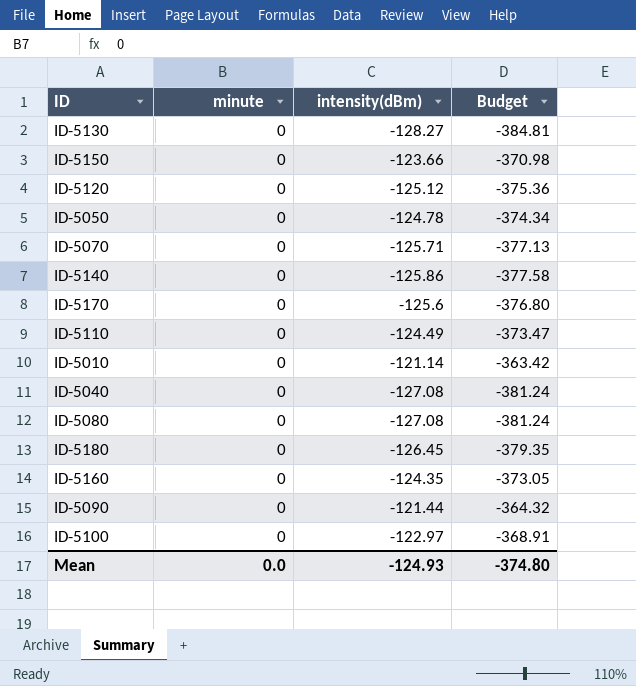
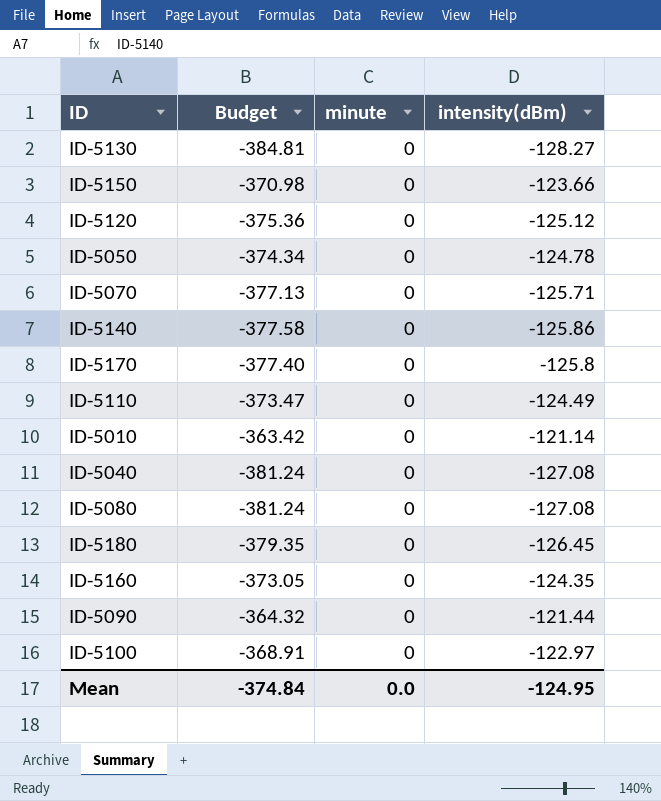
column Budget | position: 4 -> 2
ID-5170 | Budget: -376.80 -> -377.40
ID-5170 | intensity(dBm): -125.6 -> -125.8
Mean | Budget: -374.80 -> -374.84
Mean | intensity(dBm): -124.93 -> -124.95

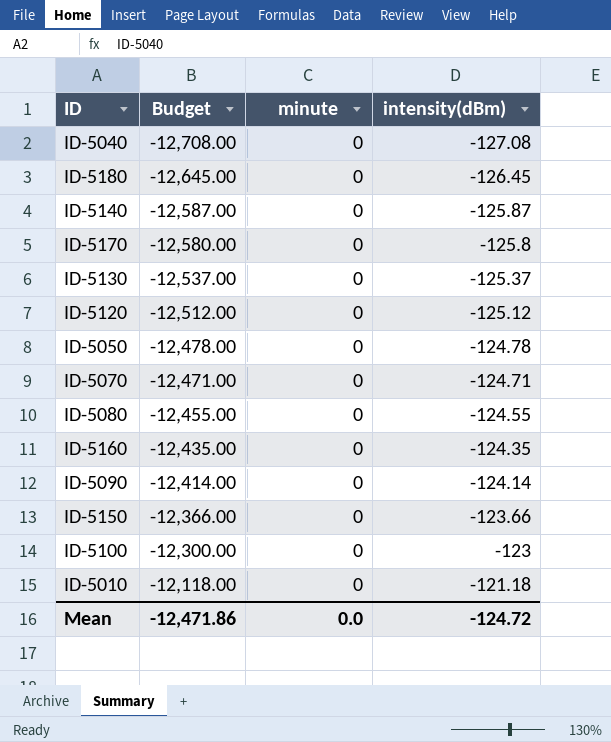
row order: none -> Budget ascending
column Budget | formula: [intensity(dBm)] * 3 -> [intensity(dBm)] * 100
row ID-5110: -373.47 | 0 | -124.49 -> none
ID-5140 | intensity(dBm): -125.86 -> -125.87
ID-5130 | intensity(dBm): -128.27 -> -125.37
ID-5070 | intensity(dBm): -125.71 -> -124.71
ID-5080 | intensity(dBm): -127.08 -> -124.55
ID-5090 | intensity(dBm): -121.44 -> -124.14
ID-5100 | intensity(dBm): -122.97 -> -123
ID-5010 | intensity(dBm): -121.14 -> -121.18
Mean | Budget: -374.84 -> -12,471.86
Mean | intensity(dBm): -124.95 -> -124.72

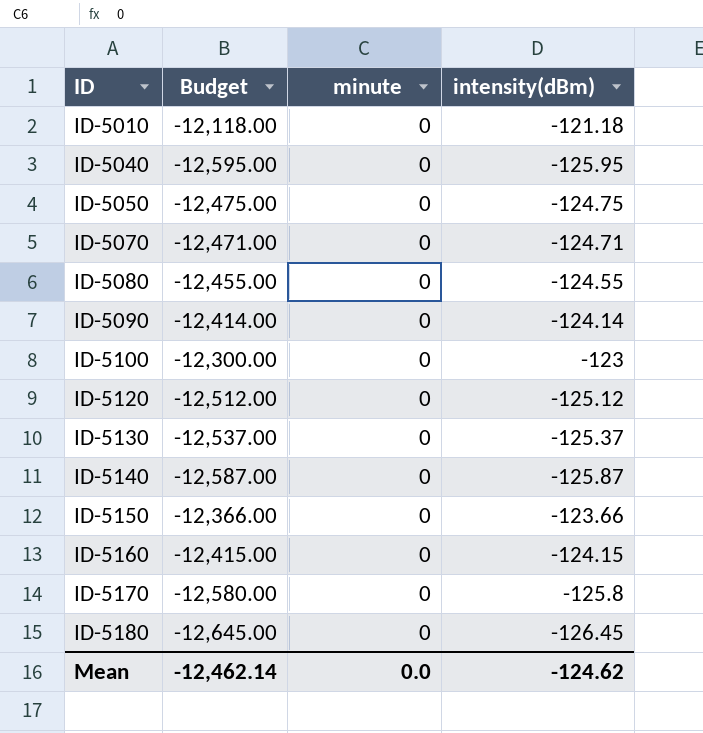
row order: Budget ascending -> ID ascending
ID-5040 | Budget: -12,708.00 -> -12,595.00
ID-5040 | intensity(dBm): -127.08 -> -125.95
ID-5050 | Budget: -12,478.00 -> -12,475.00
ID-5050 | intensity(dBm): -124.78 -> -124.75
ID-5160 | Budget: -12,435.00 -> -12,415.00
ID-5160 | intensity(dBm): -124.35 -> -124.15
Mean | Budget: -12,471.86 -> -12,462.14
Mean | intensity(dBm): -124.72 -> -124.62

